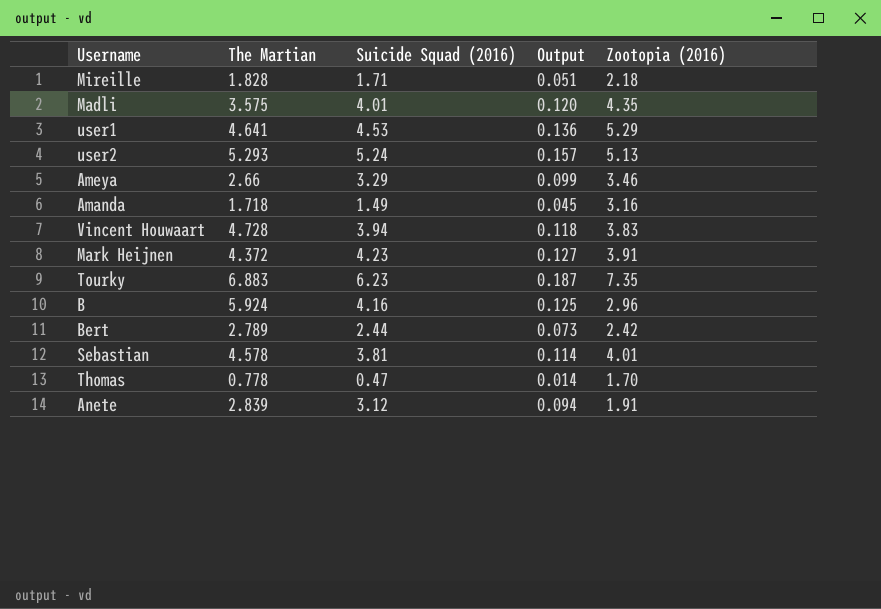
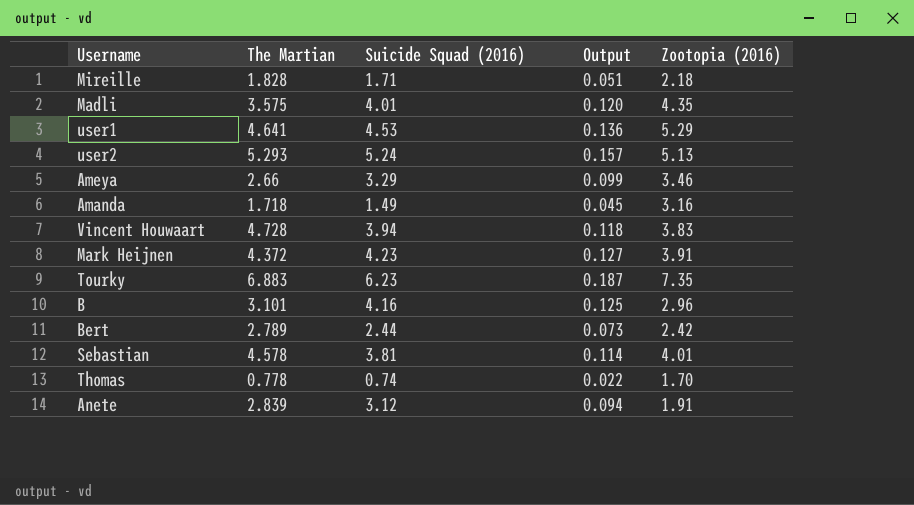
B | The Martian: 5.924 -> 3.101
Thomas | Suicide Squad (2016): 0.47 -> 0.74
Thomas | Output: 0.014 -> 0.022

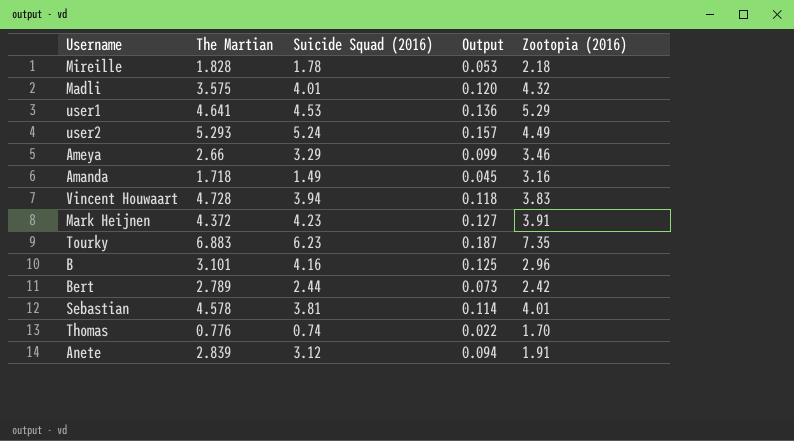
Mireille | Suicide Squad (2016): 1.71 -> 1.78
Mireille | Output: 0.051 -> 0.053
Madli | Zootopia (2016): 4.35 -> 4.32
user2 | Zootopia (2016): 5.13 -> 4.49
Thomas | The Martian: 0.778 -> 0.776

